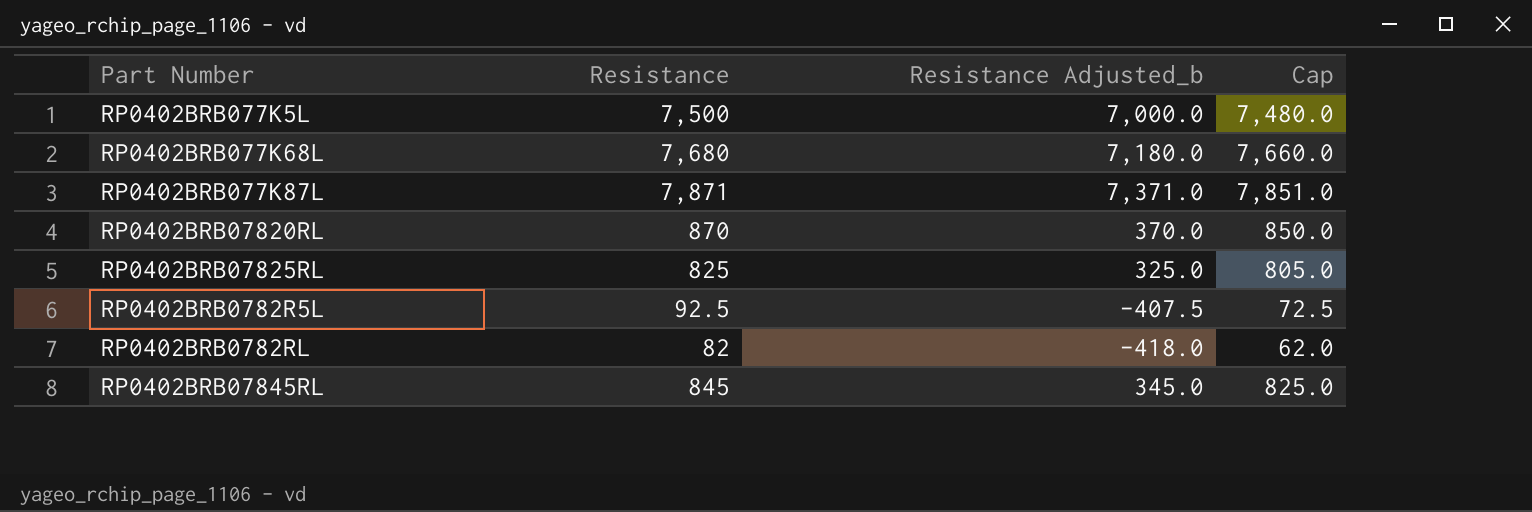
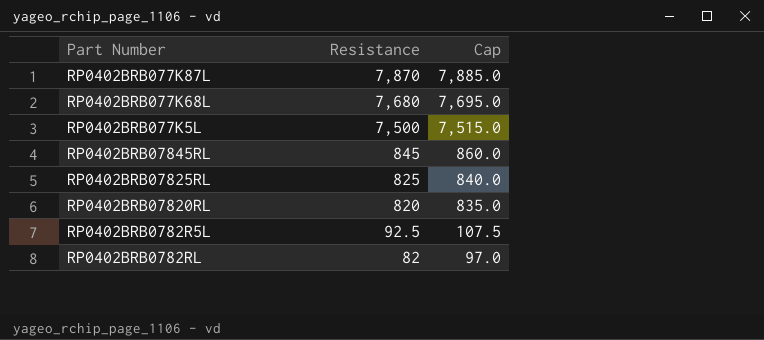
row order: none -> Resistance descending
column Resistance Adjusted_b | formula: [Resistance] - 500 -> none
column Cap | formula: [Resistance] - 20 -> [Resistance] + 15
RP0402BRB077K87L | Resistance: 7,871 -> 7,870
RP0402BRB07820RL | Resistance: 870 -> 820

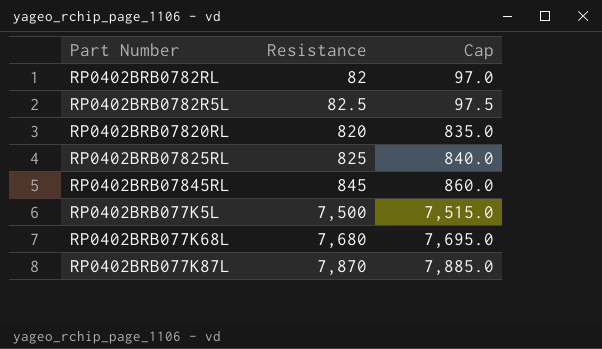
row order: Resistance descending -> Resistance ascending
RP0402BRB0782R5L | Resistance: 92.5 -> 82.5
RP0402BRB0782R5L | Cap: 107.5 -> 97.5

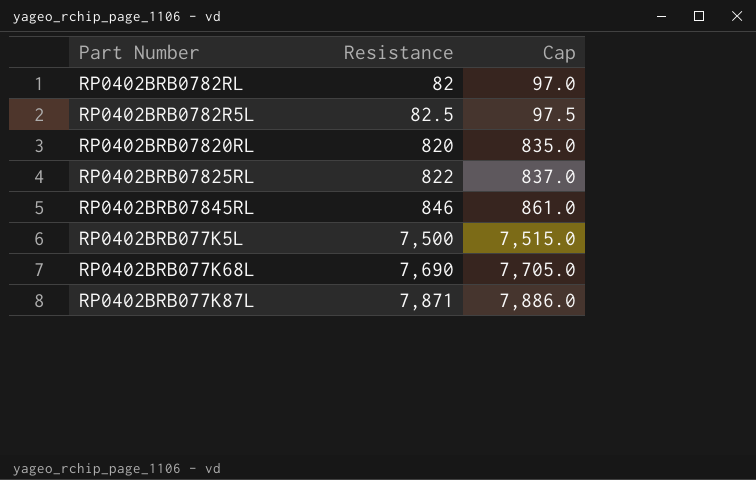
RP0402BRB07825RL | Resistance: 825 -> 822
RP0402BRB07825RL | Cap: 840.0 -> 837.0
RP0402BRB07845RL | Resistance: 845 -> 846
RP0402BRB07845RL | Cap: 860.0 -> 861.0
RP0402BRB077K68L | Resistance: 7,680 -> 7,690
RP0402BRB077K68L | Cap: 7,695.0 -> 7,705.0
RP0402BRB077K87L | Resistance: 7,870 -> 7,871
RP0402BRB077K87L | Cap: 7,885.0 -> 7,886.0

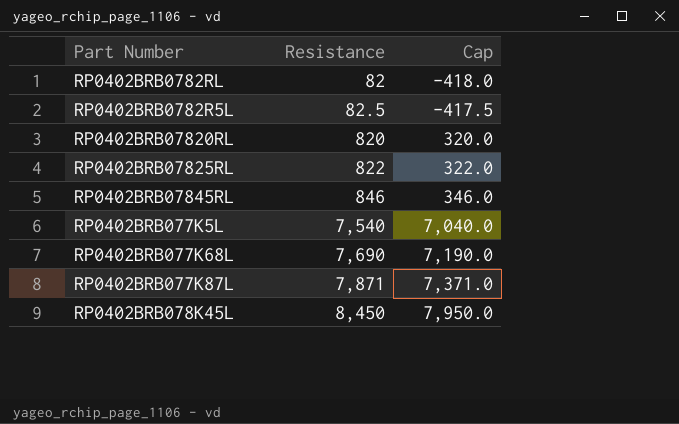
column Cap | formula: [Resistance] + 15 -> [Resistance] - 500
RP0402BRB077K5L | Resistance: 7,500 -> 7,540
row RP0402BRB078K45L: none -> 8,450 | 7,950.0

